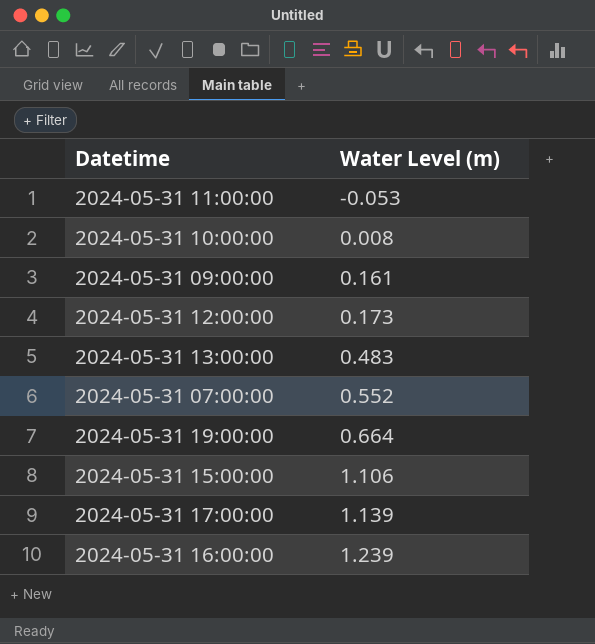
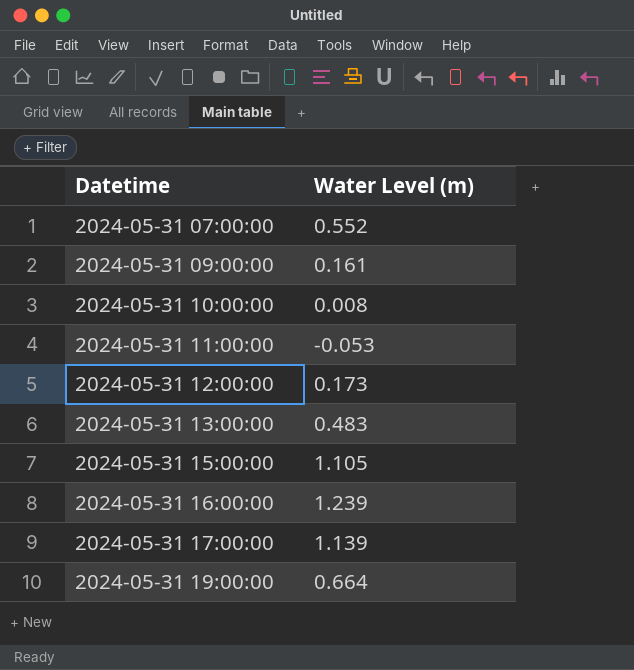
row order: Water Level (m) ascending -> Datetime ascending
2024-05-31 15:00:00 | Water Level (m): 1.106 -> 1.105

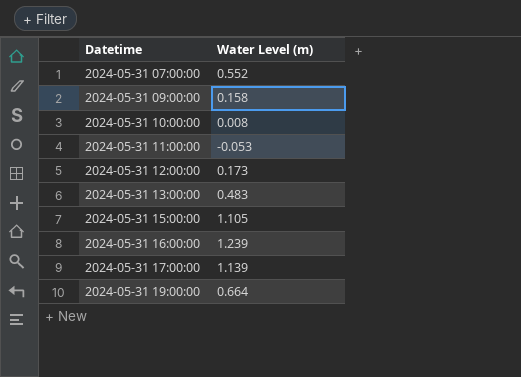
2024-05-31 09:00:00 | Water Level (m): 0.161 -> 0.158

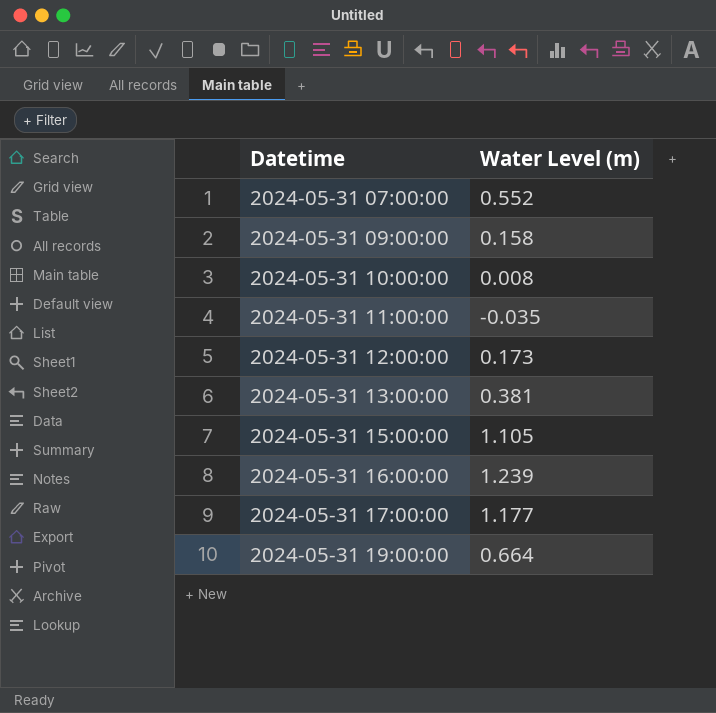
2024-05-31 11:00:00 | Water Level (m): -0.053 -> -0.035
2024-05-31 13:00:00 | Water Level (m): 0.483 -> 0.381
2024-05-31 17:00:00 | Water Level (m): 1.139 -> 1.177

